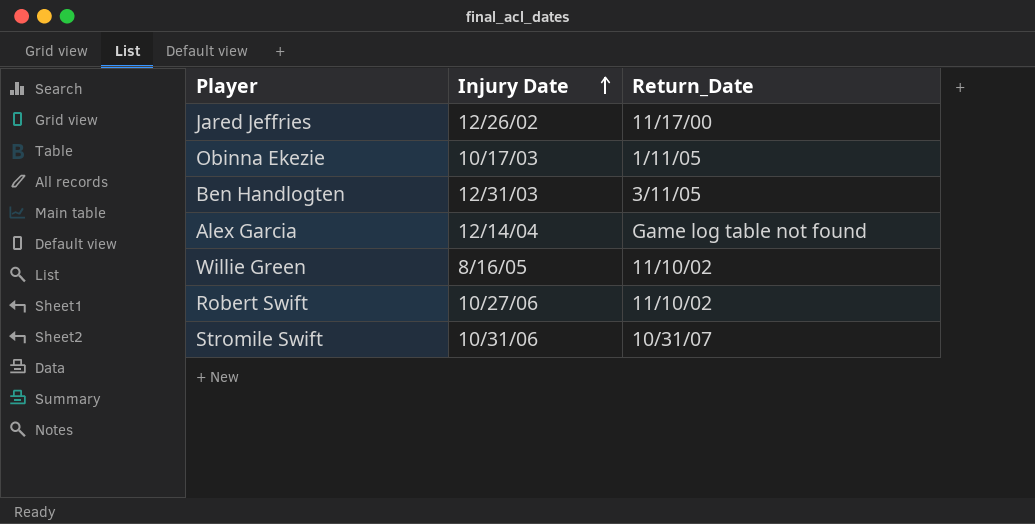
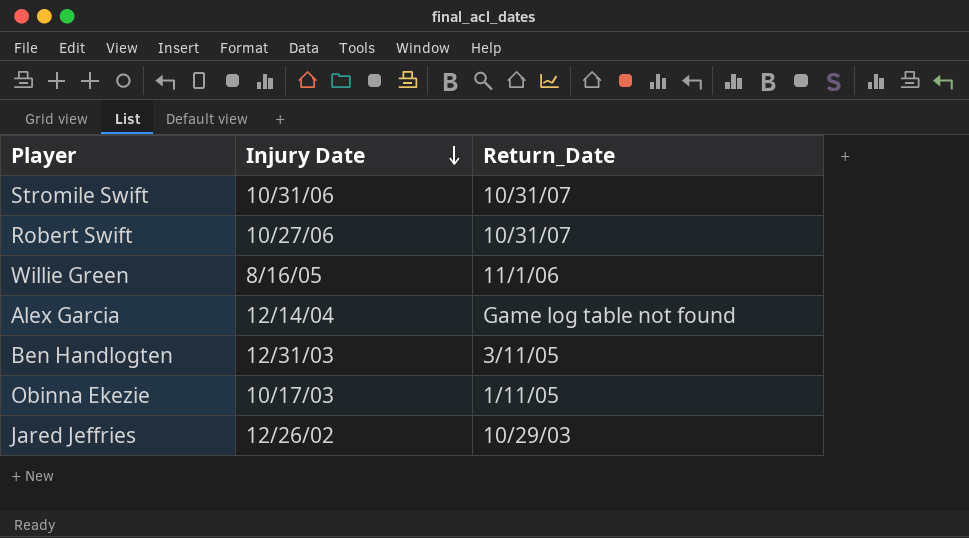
row order: Injury Date ascending -> Injury Date descending
Robert Swift | Return_Date: 11/10/02 -> 10/31/07
Willie Green | Return_Date: 11/10/02 -> 11/1/06
Jared Jeffries | Return_Date: 11/17/00 -> 10/29/03

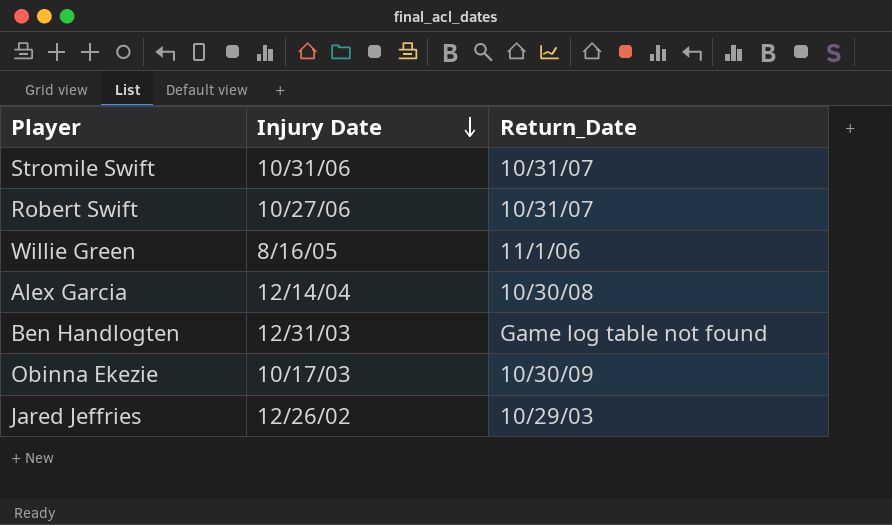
Alex Garcia | Return_Date: Game log table not found -> 10/30/08
Ben Handlogten | Return_Date: 3/11/05 -> Game log table not found
Obinna Ekezie | Return_Date: 1/11/05 -> 10/30/09

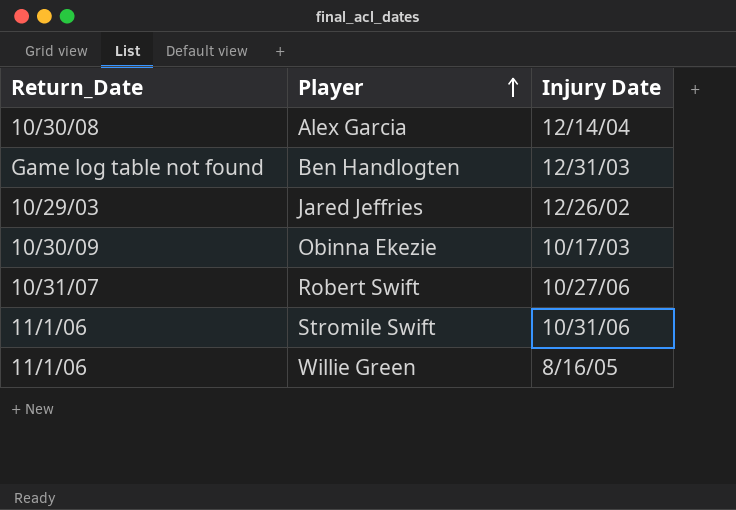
row order: Injury Date descending -> Player ascending
column Return_Date | position: 3 -> 1
Stromile Swift | Return_Date: 10/31/07 -> 11/1/06

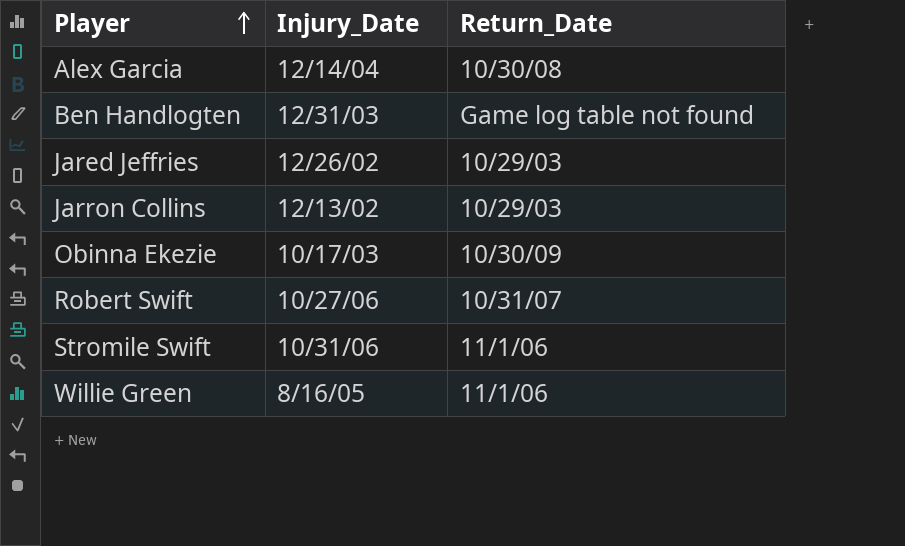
column name: Injury Date -> Injury_Date
column Return_Date | position: 1 -> 3
row Jarron Collins: none -> 12/13/02 | 10/29/03

